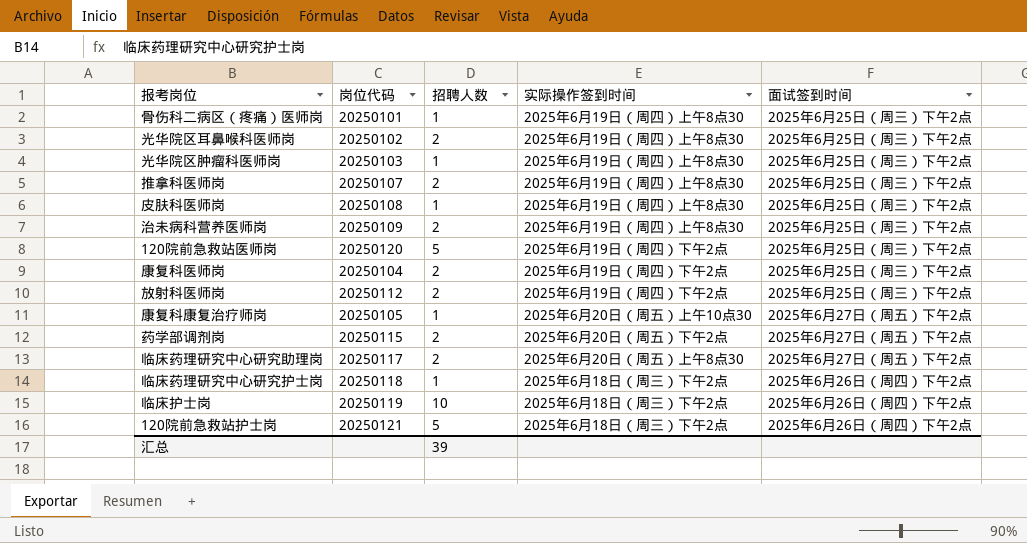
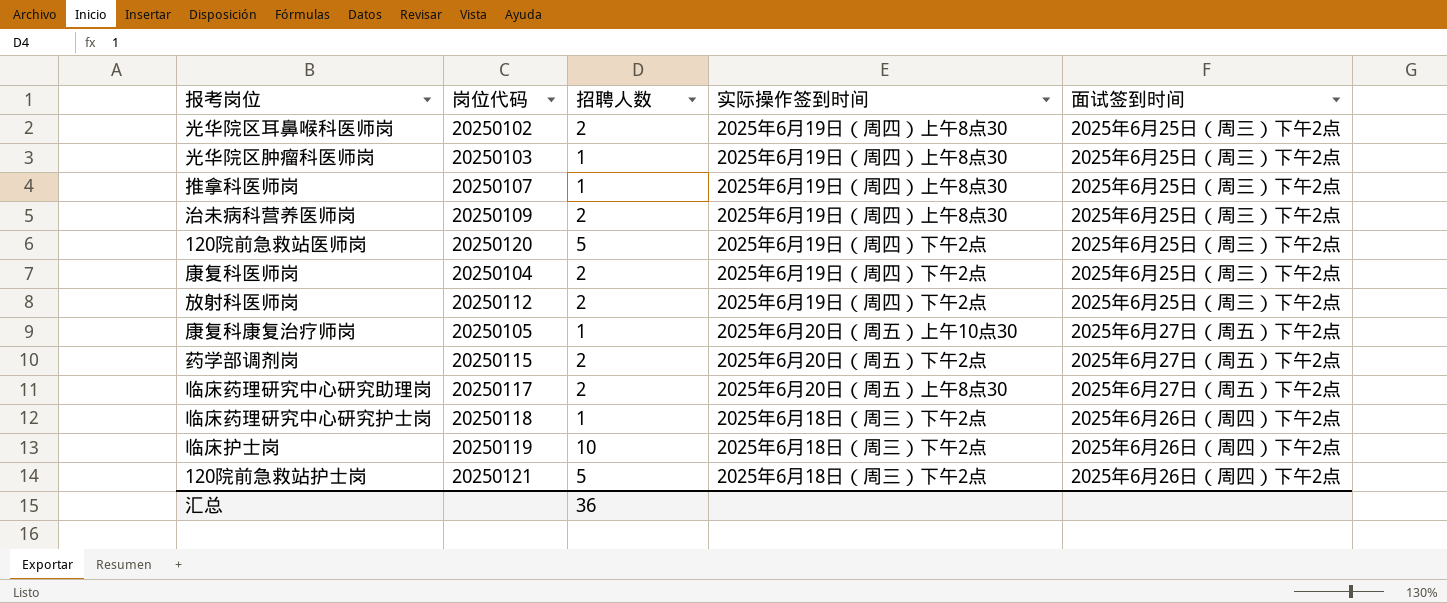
row 骨伤科二病区（疼痛）医师岗: 20250101 | 1 | 2025年6月19日（周四）上午8点30 | 2025年6月25日（周三）下午2点 -> none
row 皮肤科医师岗: 20250108 | 1 | 2025年6月19日（周四）上午8点30 | 2025年6月25日（周三）下午2点 -> none
推拿科医师岗 | 招聘人数: 2 -> 1
汇总 | 招聘人数: 39 -> 36

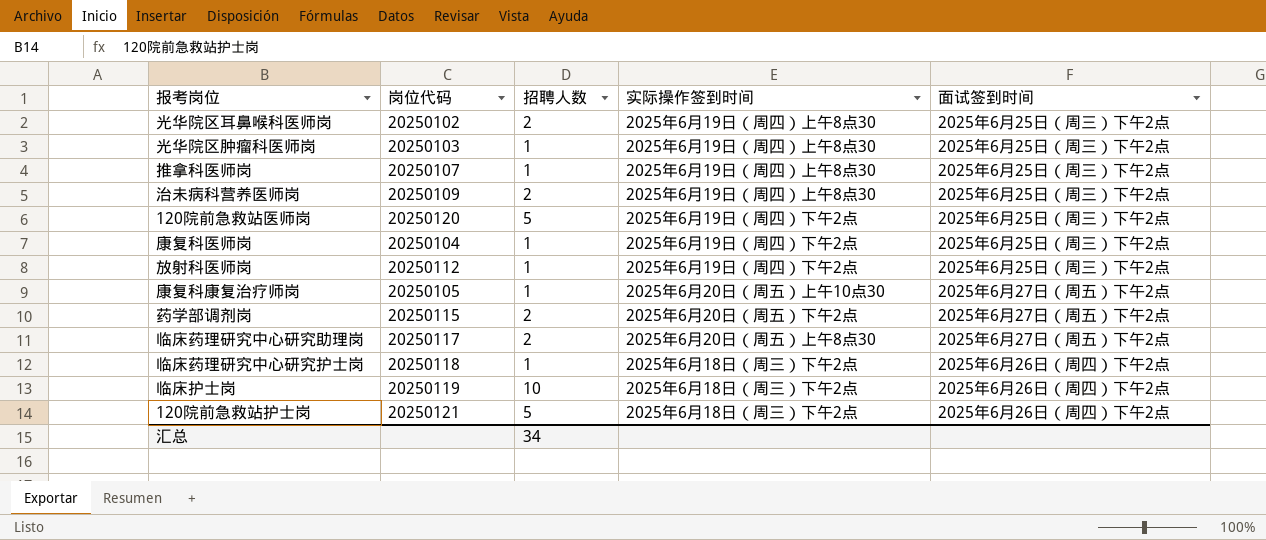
康复科医师岗 | 招聘人数: 2 -> 1
放射科医师岗 | 招聘人数: 2 -> 1
汇总 | 招聘人数: 36 -> 34

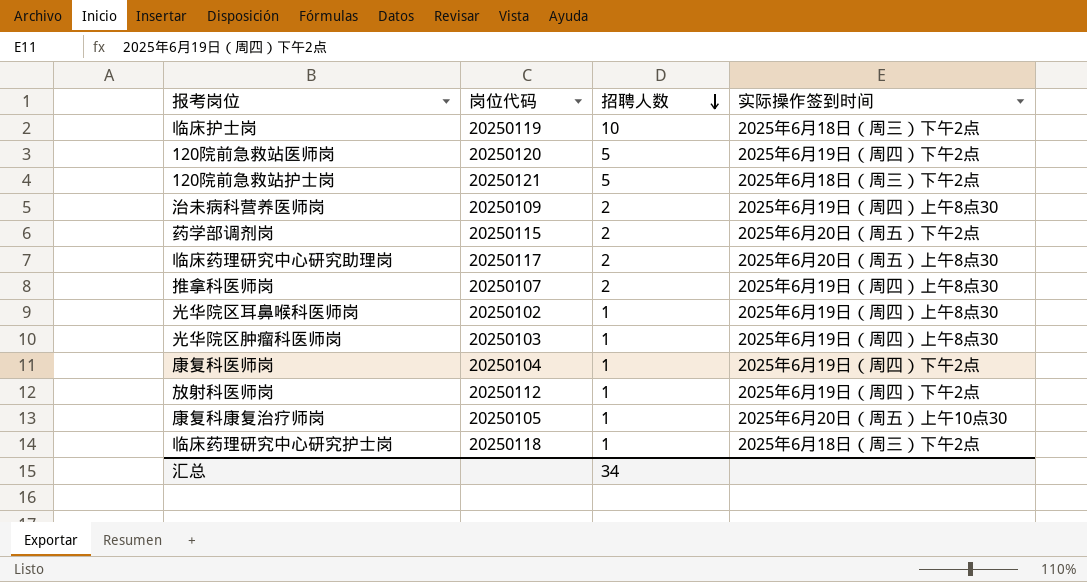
row order: none -> 招聘人数 descending
column 面试签到时间 | position: 5 -> none
推拿科医师岗 | 招聘人数: 1 -> 2
光华院区耳鼻喉科医师岗 | 招聘人数: 2 -> 1

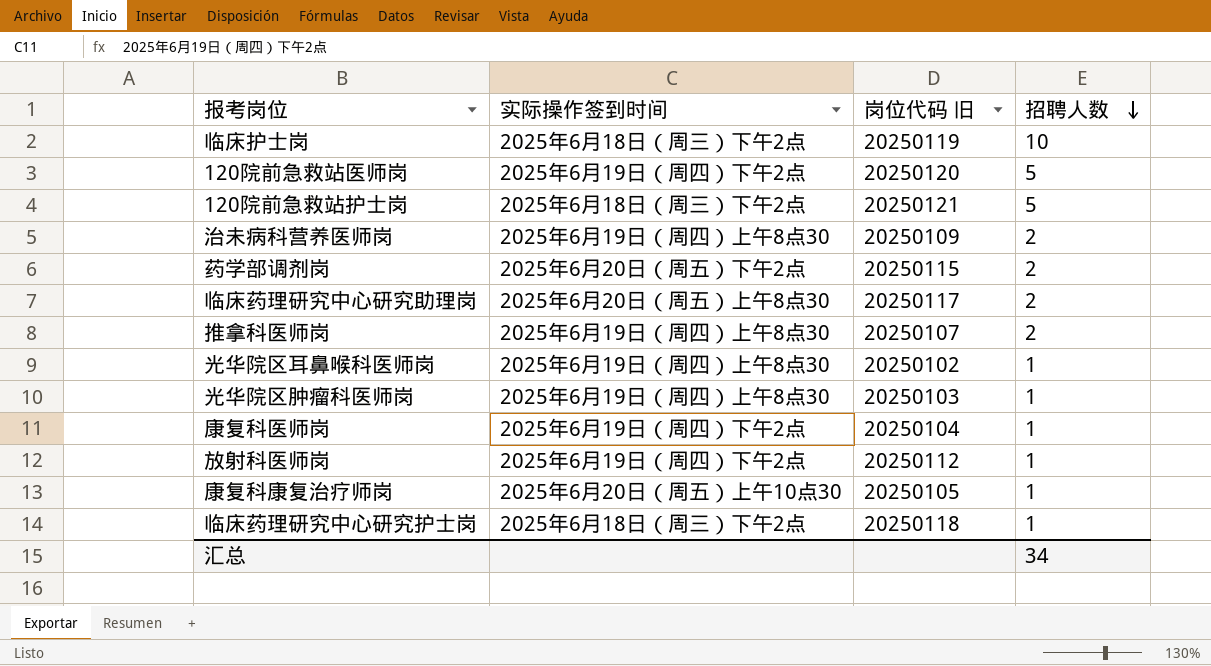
column 实际操作签到时间 | position: 4 -> 2
column name: 岗位代码 -> 岗位代码 旧

